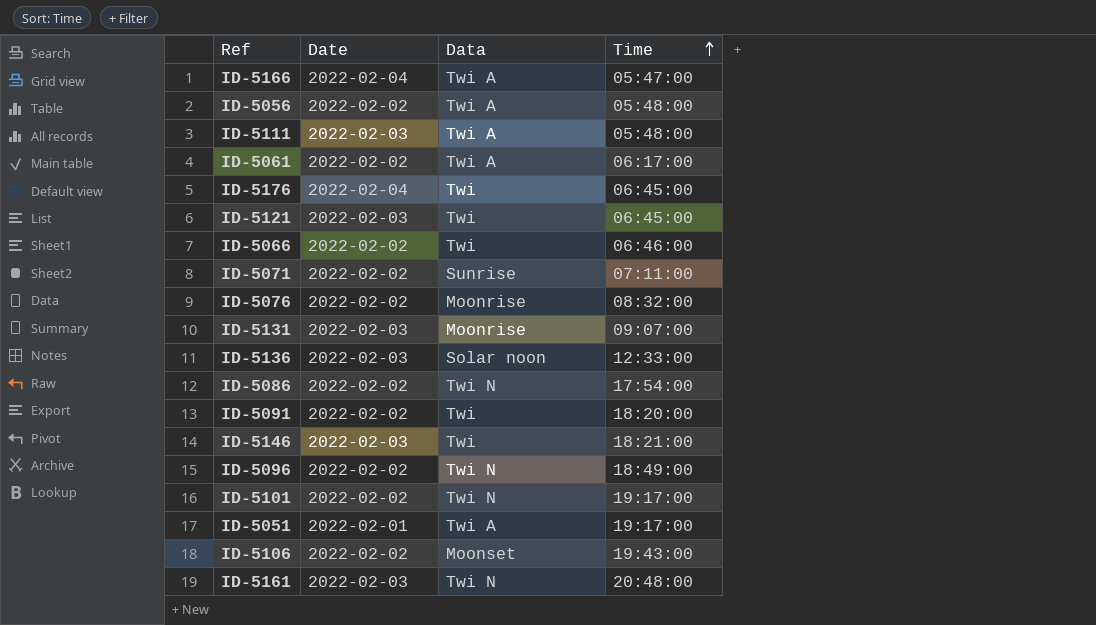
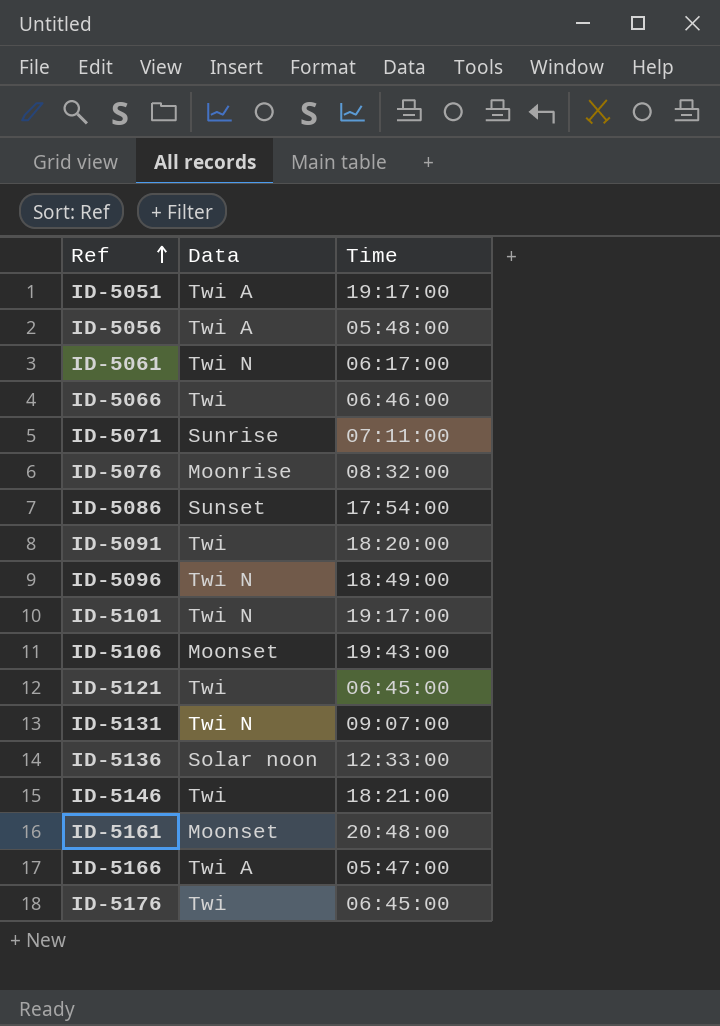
row order: Time ascending -> Ref ascending
column Date | position: 2 -> none
row ID-5111: 2022-02-03 | Twi A | 05:48:00 -> none
ID-5061 | Data: Twi A -> Twi N
ID-5086 | Data: Twi N -> Sunset
ID-5131 | Data: Moonrise -> Twi N
ID-5161 | Data: Twi N -> Moonset

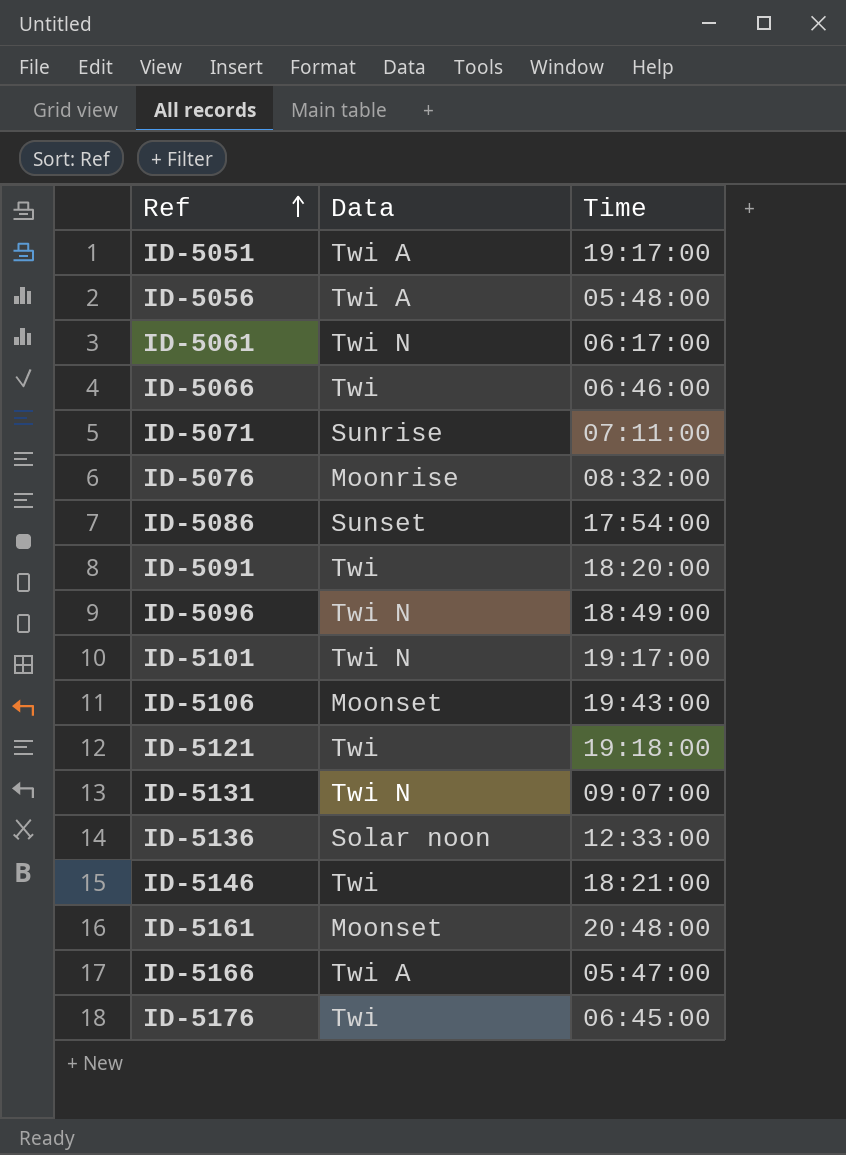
ID-5121 | Time: 06:45:00 -> 19:18:00

